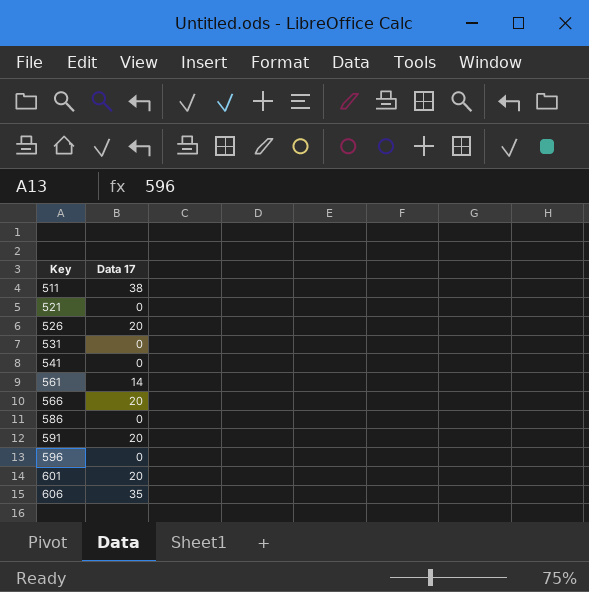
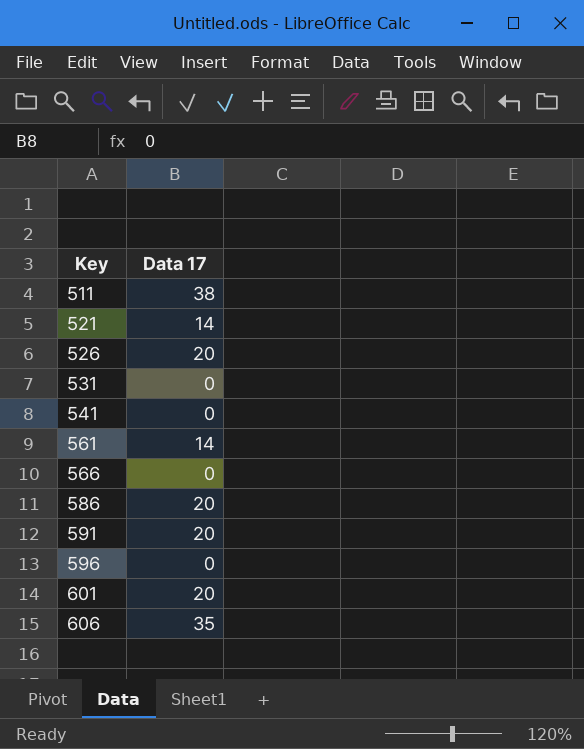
521 | Data 17: 0 -> 14
566 | Data 17: 20 -> 0
586 | Data 17: 0 -> 20

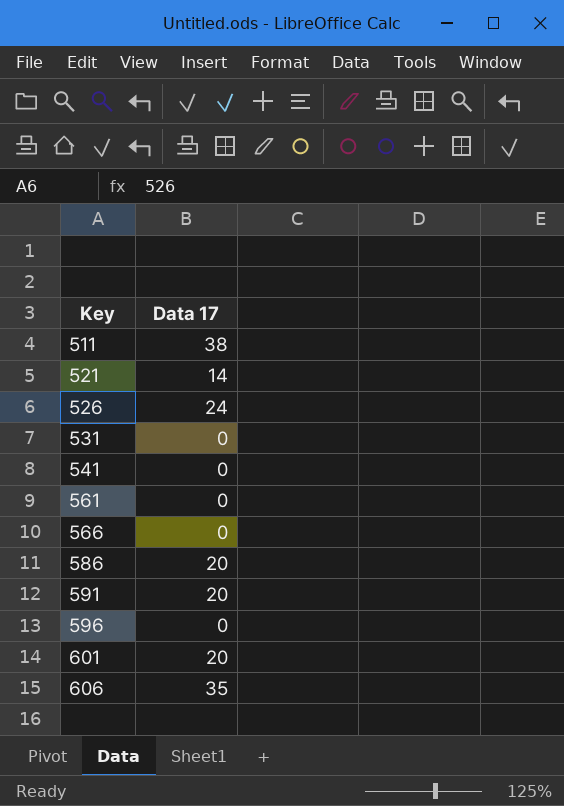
526 | Data 17: 20 -> 24
561 | Data 17: 14 -> 0

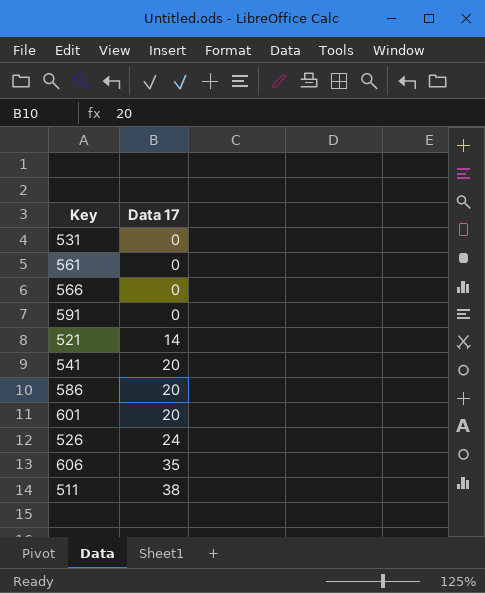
row order: Key ascending -> Data 17 ascending
row 596: 0 -> none
591 | Data 17: 20 -> 0
541 | Data 17: 0 -> 20

